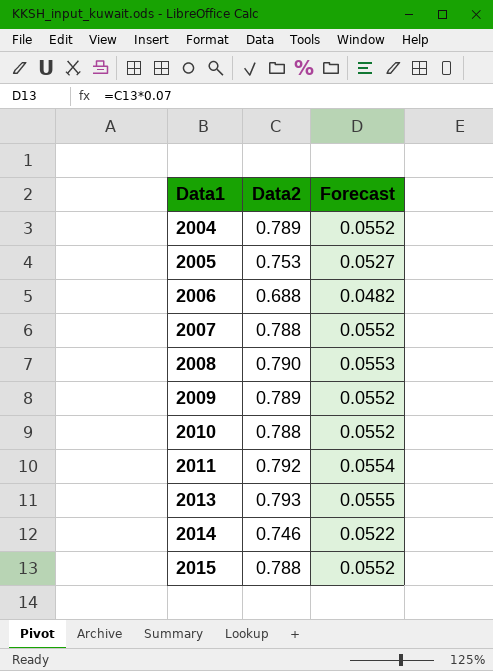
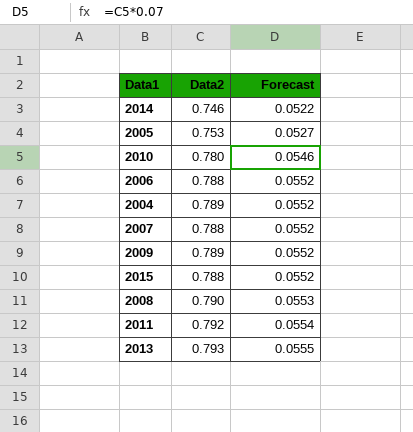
row order: Data1 ascending -> Forecast ascending
2010 | Data2: 0.788 -> 0.780
2010 | Forecast: 0.0552 -> 0.0546
2006 | Data2: 0.688 -> 0.788
2006 | Forecast: 0.0482 -> 0.0552

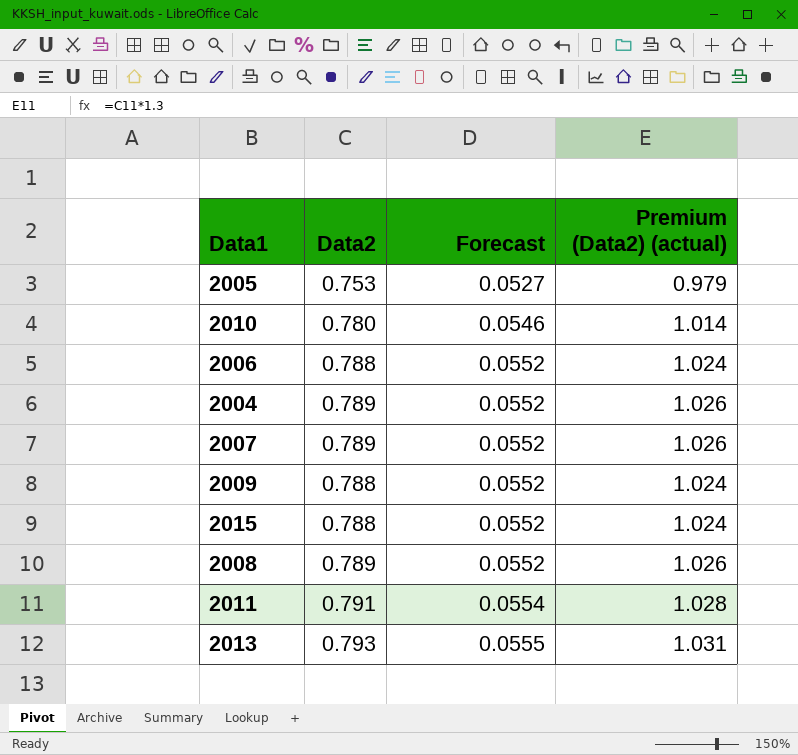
column Premium (Data2) (actual) | formula: none -> [Data2] * 1.3
row 2014: 0.746 | 0.0522 -> none
2007 | Data2: 0.788 -> 0.789
2009 | Data2: 0.789 -> 0.788
2008 | Data2: 0.790 -> 0.789
2008 | Forecast: 0.0553 -> 0.0552
2011 | Data2: 0.792 -> 0.791

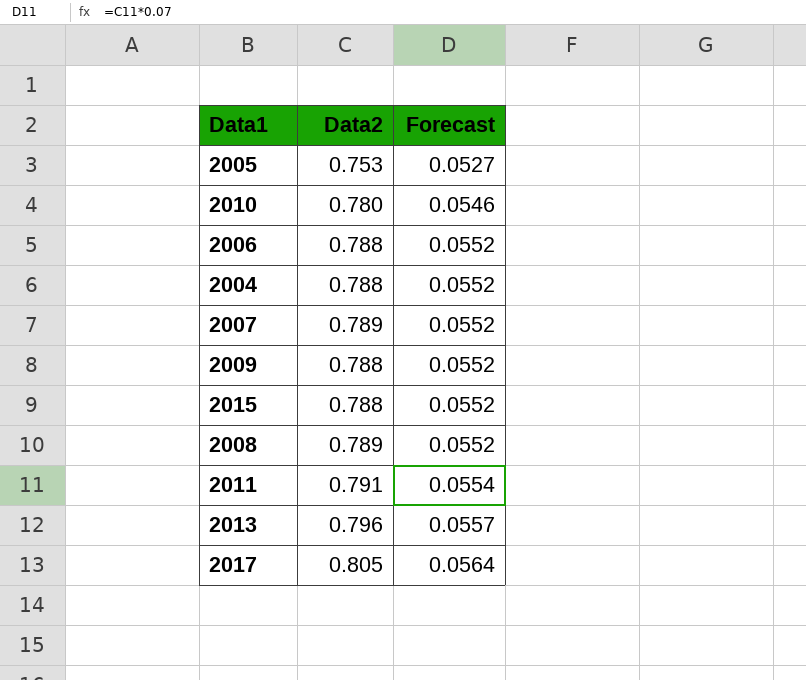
column Premium (Data2) (actual) | formula: [Data2] * 1.3 -> none
2004 | Data2: 0.789 -> 0.788
2013 | Data2: 0.793 -> 0.796
2013 | Forecast: 0.0555 -> 0.0557
row 2017: none -> 0.805 | 0.0564

